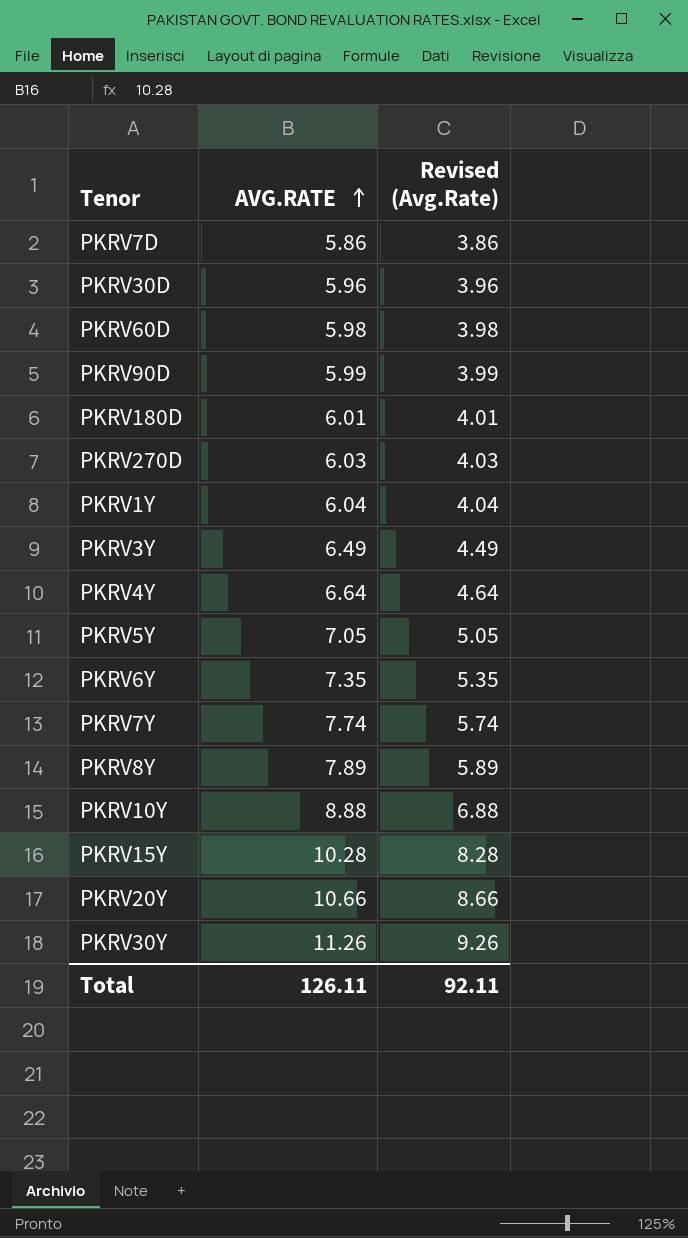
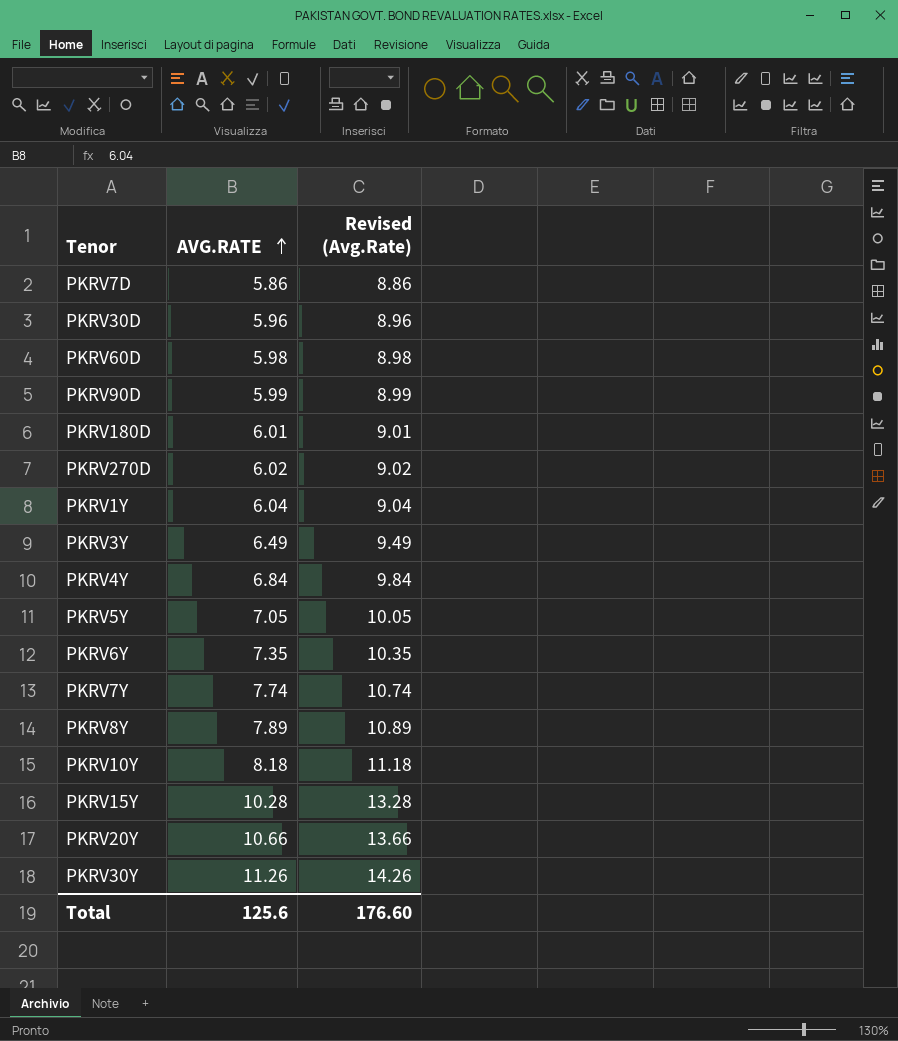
column Revised (Avg.Rate) | formula: [AVG.RATE] - 2 -> [AVG.RATE] + 3
PKRV270D | AVG.RATE: 6.03 -> 6.02
PKRV4Y | AVG.RATE: 6.64 -> 6.84
PKRV10Y | AVG.RATE: 8.88 -> 8.18
Total | AVG.RATE: 126.11 -> 125.6
Total | Revised (Avg.Rate): 92.11 -> 176.60

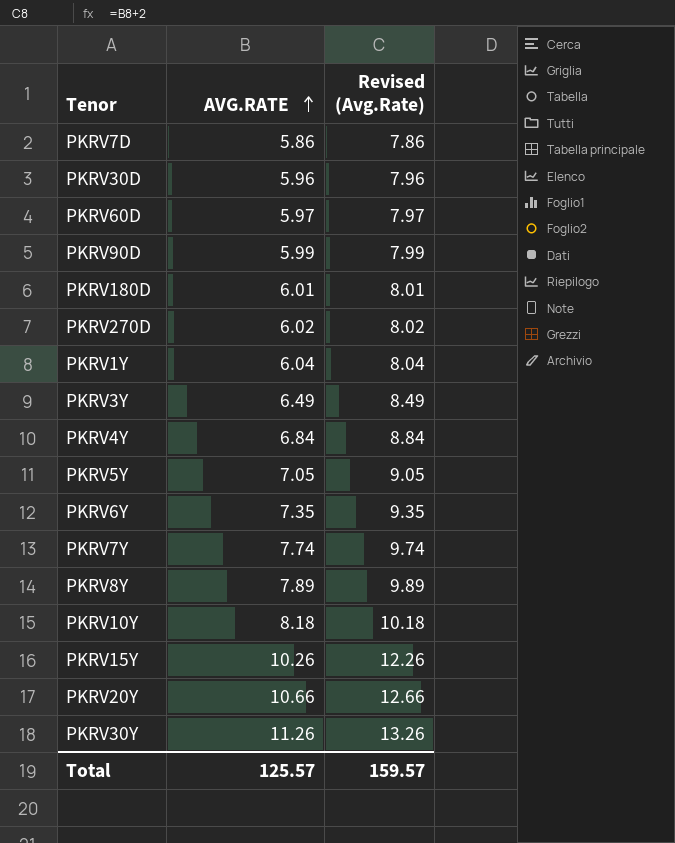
column Revised (Avg.Rate) | formula: [AVG.RATE] + 3 -> [AVG.RATE] + 2
PKRV60D | AVG.RATE: 5.98 -> 5.97
PKRV15Y | AVG.RATE: 10.28 -> 10.26
Total | AVG.RATE: 125.6 -> 125.57
Total | Revised (Avg.Rate): 176.60 -> 159.57

